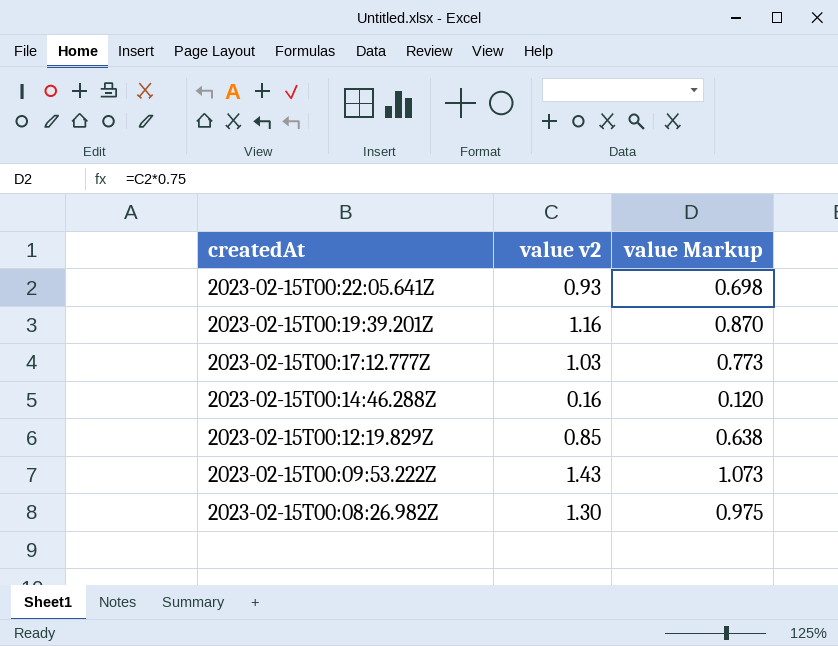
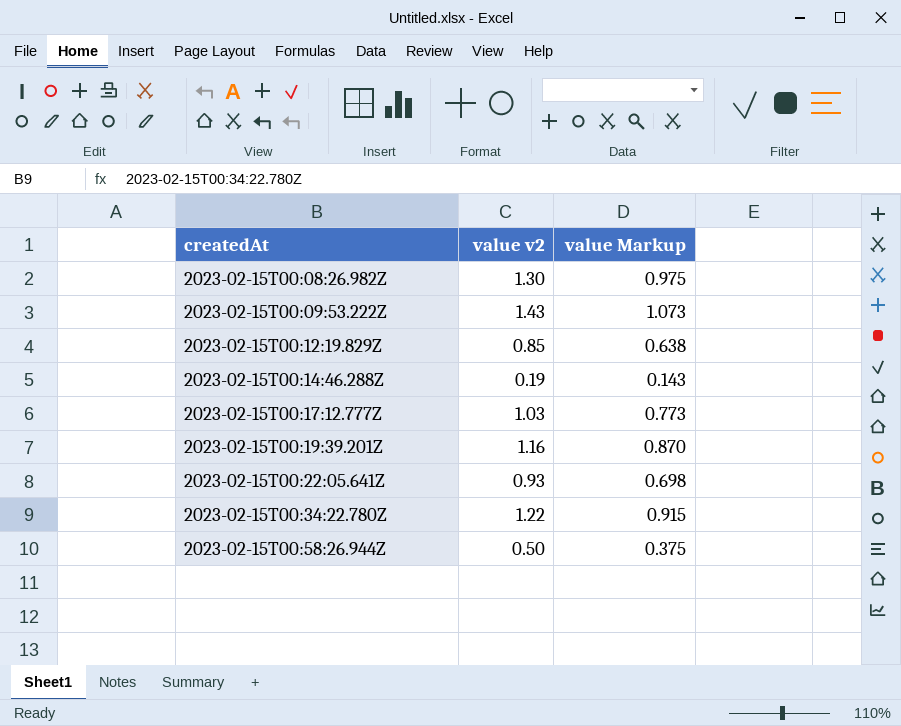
row order: createdAt descending -> createdAt ascending
2023-02-15T00:14:46.288Z | value v2: 0.16 -> 0.19
2023-02-15T00:14:46.288Z | value Markup: 0.120 -> 0.143
row 2023-02-15T00:34:22.780Z: none -> 1.22 | 0.915
row 2023-02-15T00:58:26.944Z: none -> 0.50 | 0.375

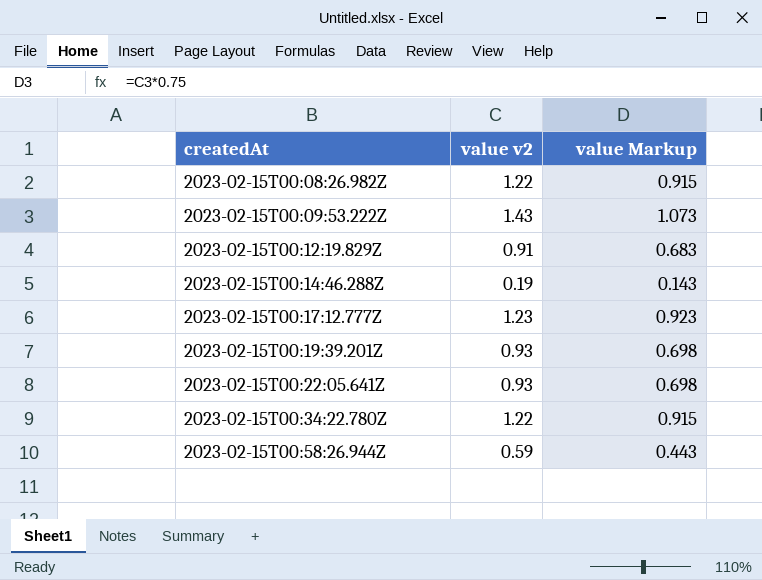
2023-02-15T00:08:26.982Z | value v2: 1.30 -> 1.22
2023-02-15T00:08:26.982Z | value Markup: 0.975 -> 0.915
2023-02-15T00:12:19.829Z | value v2: 0.85 -> 0.91
2023-02-15T00:12:19.829Z | value Markup: 0.638 -> 0.683
2023-02-15T00:17:12.777Z | value v2: 1.03 -> 1.23
2023-02-15T00:17:12.777Z | value Markup: 0.773 -> 0.923
2023-02-15T00:19:39.201Z | value v2: 1.16 -> 0.93
2023-02-15T00:19:39.201Z | value Markup: 0.870 -> 0.698
2023-02-15T00:58:26.944Z | value v2: 0.50 -> 0.59
2023-02-15T00:58:26.944Z | value Markup: 0.375 -> 0.443

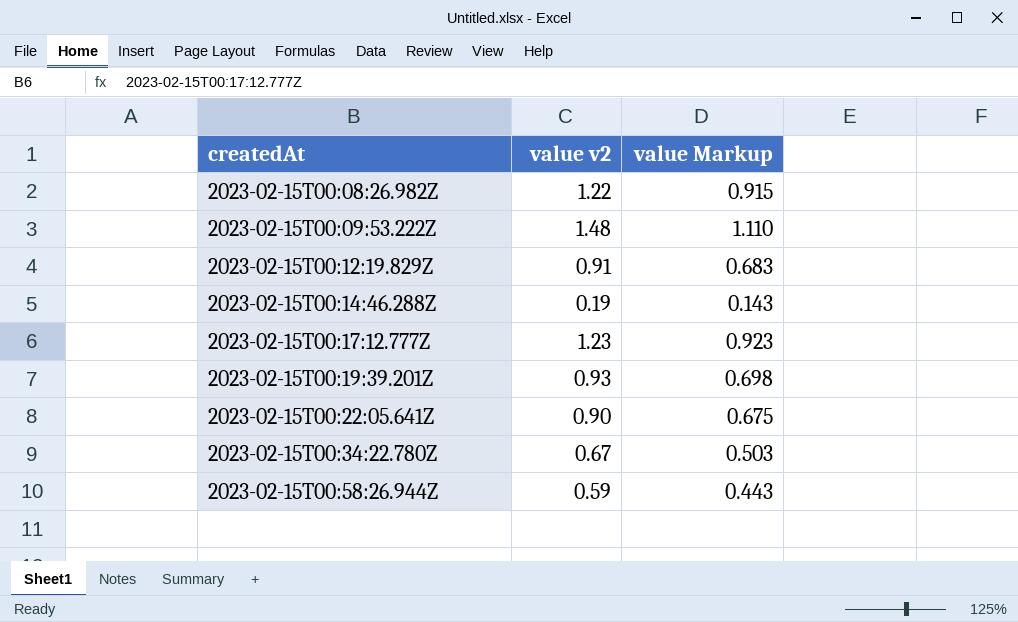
2023-02-15T00:09:53.222Z | value v2: 1.43 -> 1.48
2023-02-15T00:09:53.222Z | value Markup: 1.073 -> 1.110
2023-02-15T00:22:05.641Z | value v2: 0.93 -> 0.90
2023-02-15T00:22:05.641Z | value Markup: 0.698 -> 0.675
2023-02-15T00:34:22.780Z | value v2: 1.22 -> 0.67
2023-02-15T00:34:22.780Z | value Markup: 0.915 -> 0.503

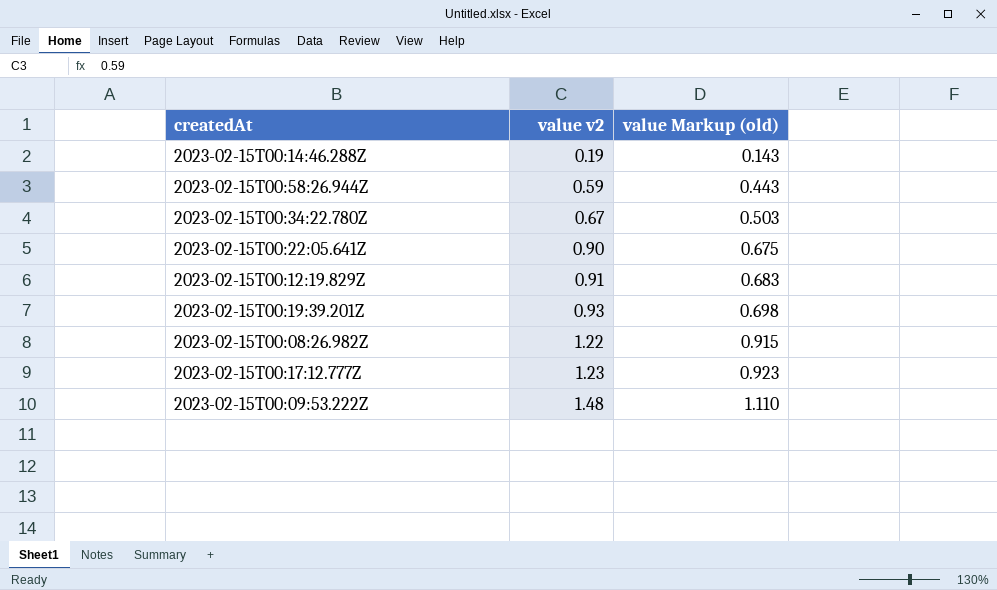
row order: createdAt ascending -> value v2 ascending
column name: value Markup -> value Markup (old)

